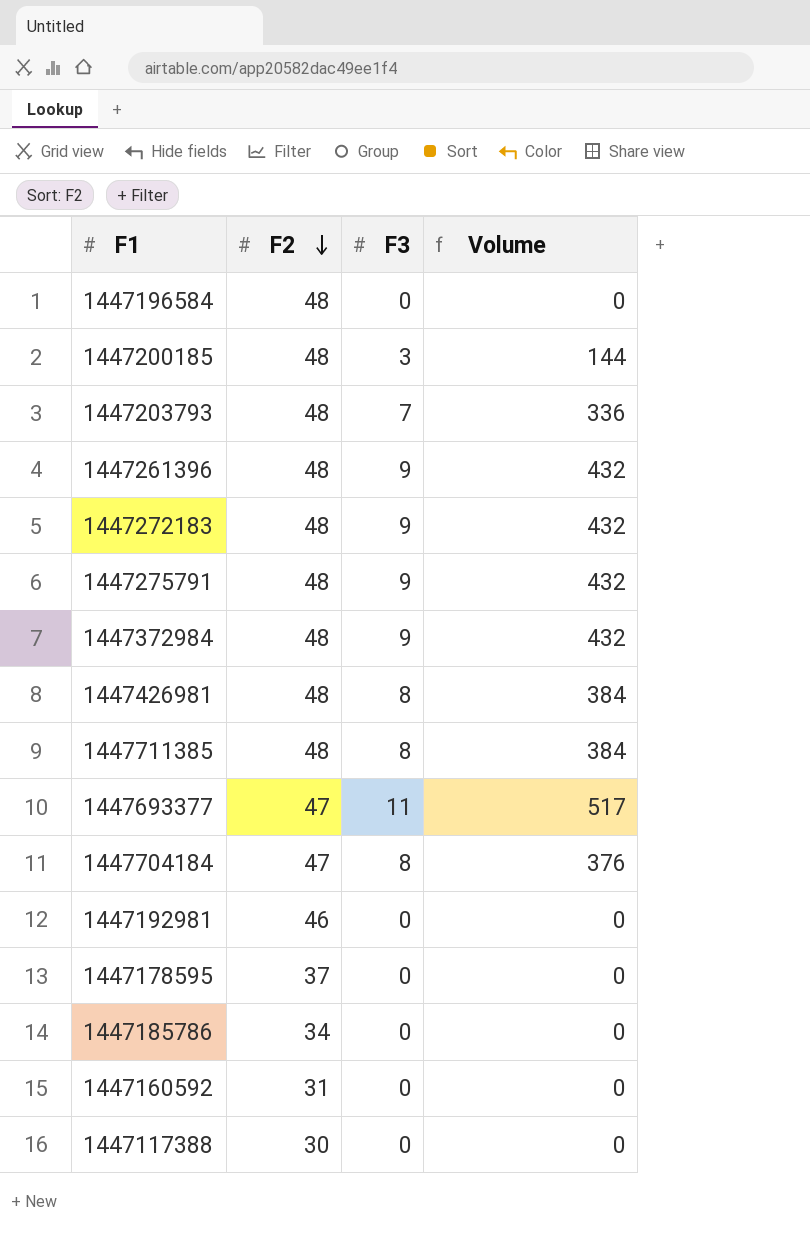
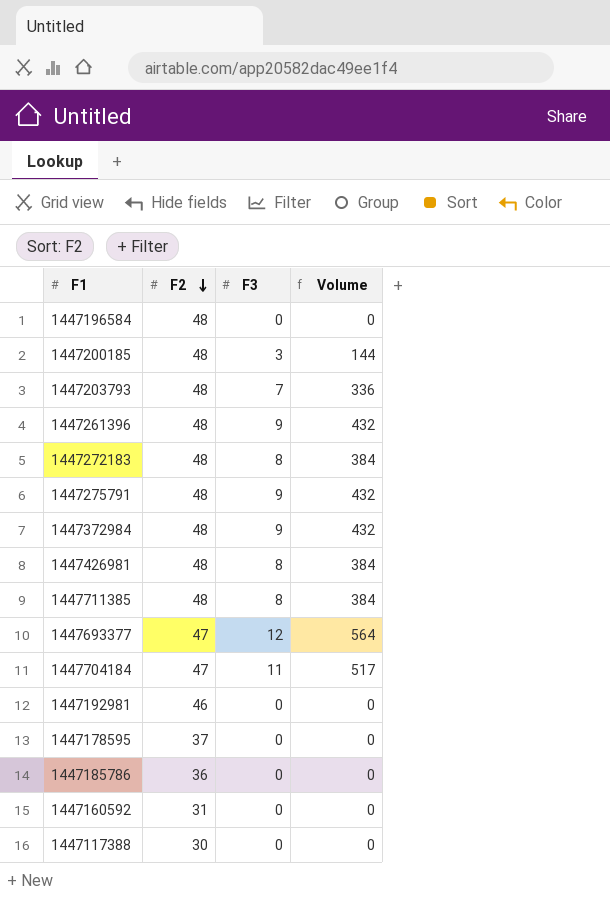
1447272183 | F3: 9 -> 8
1447272183 | Volume: 432 -> 384
1447693377 | F3: 11 -> 12
1447693377 | Volume: 517 -> 564
1447704184 | F3: 8 -> 11
1447704184 | Volume: 376 -> 517
1447185786 | F2: 34 -> 36

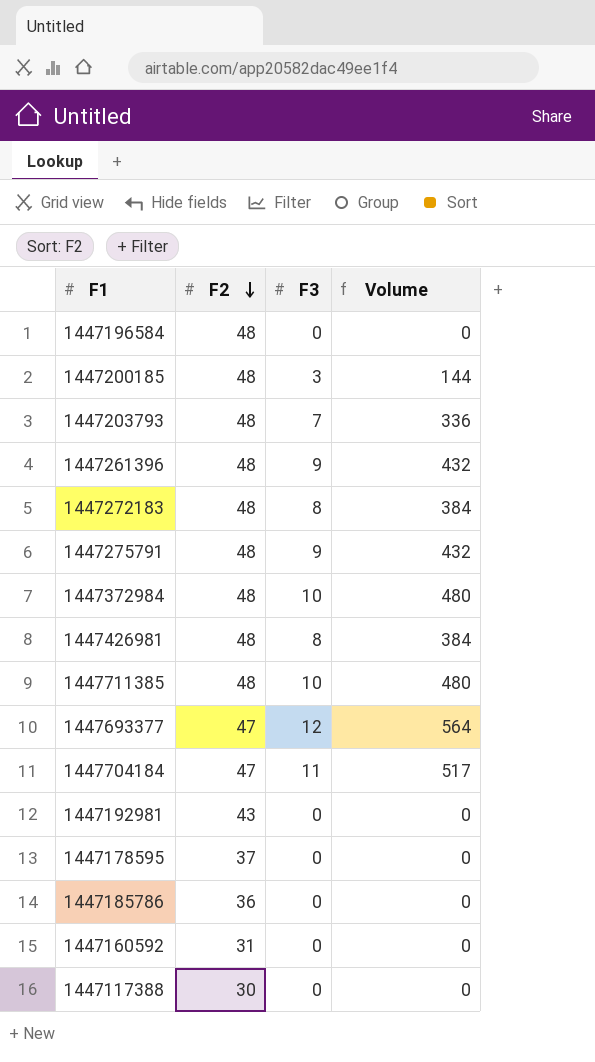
1447372984 | F3: 9 -> 10
1447372984 | Volume: 432 -> 480
1447711385 | F3: 8 -> 10
1447711385 | Volume: 384 -> 480
1447192981 | F2: 46 -> 43

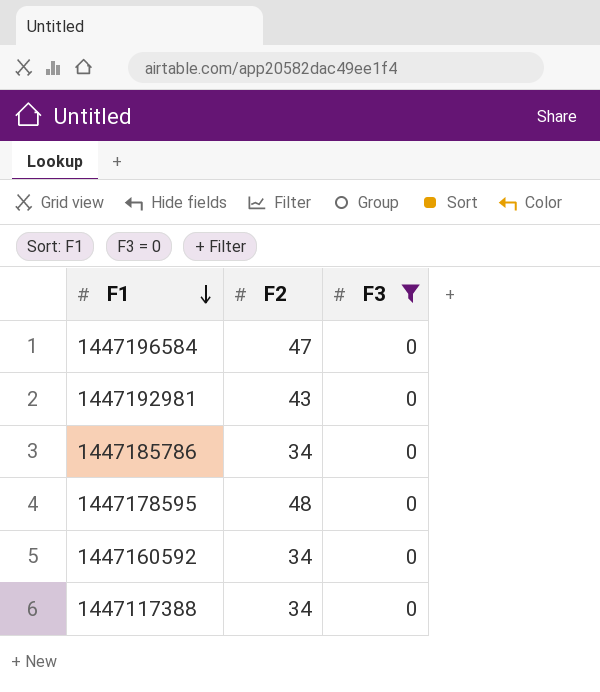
filter: none -> F3 = 0
row order: F2 descending -> F1 descending
column Volume | formula: [F2] * [F3] -> none
1447196584 | F2: 48 -> 47
1447185786 | F2: 36 -> 34
1447178595 | F2: 37 -> 48
1447160592 | F2: 31 -> 34
1447117388 | F2: 30 -> 34

